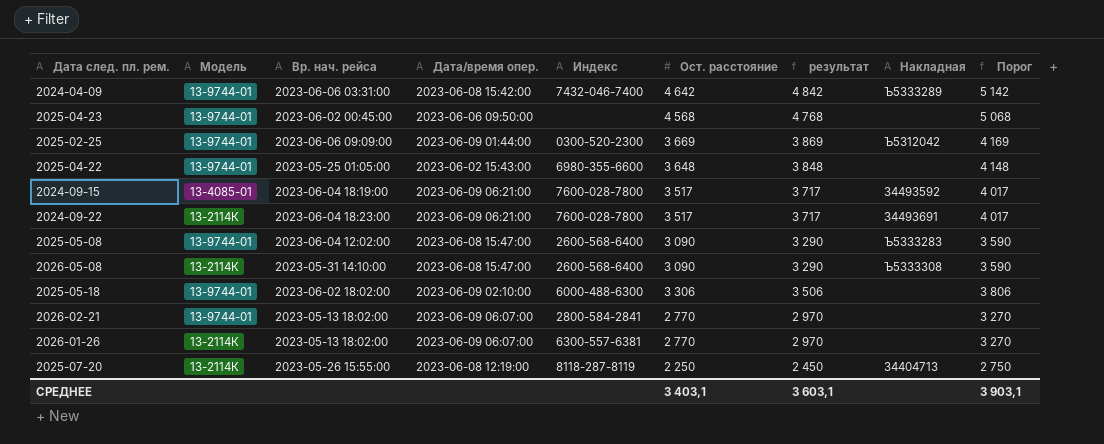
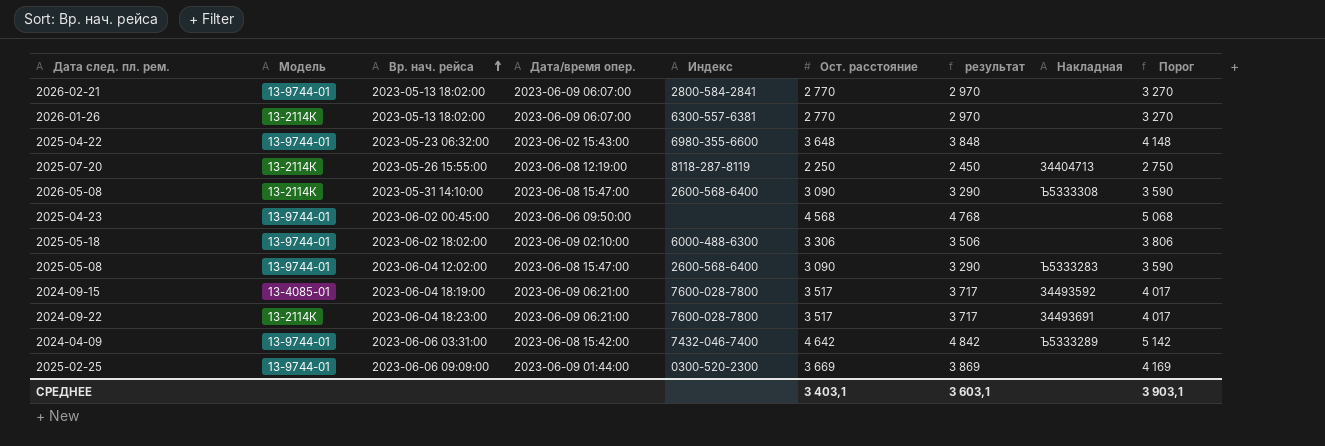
row order: none -> Вр. нач. рейса ascending
2025-04-22 | Вр. нач. рейса: 2023-05-25 01:05:00 -> 2023-05-23 06:32:00
2025-02-25 | Накладная: Ъ5312042 -> none

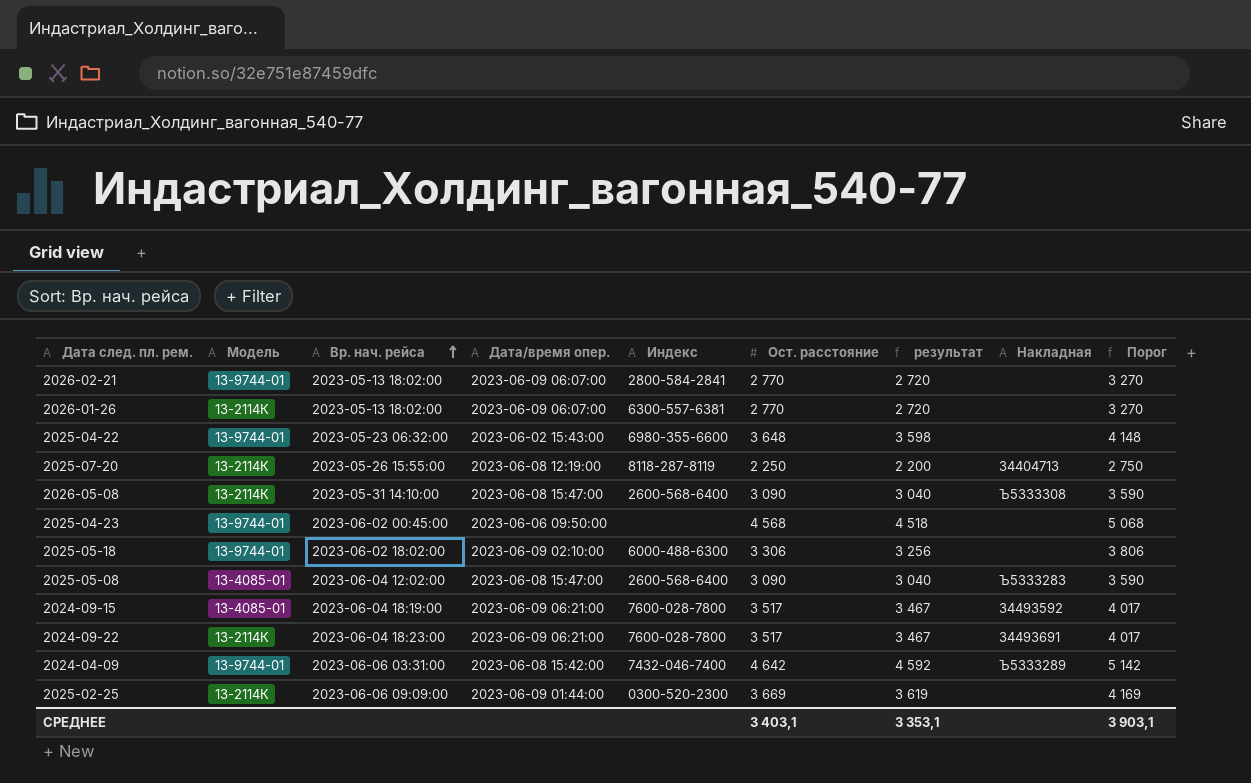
column результат | formula: [Ост. расстояние] + 200 -> [Ост. расстояние] - 50
2025-05-08 | Модель: 13-9744-01 -> 13-4085-01
2025-02-25 | Модель: 13-9744-01 -> 13-2114К
СРЕДНЕЕ | результат: 3 603,1 -> 3 353,1

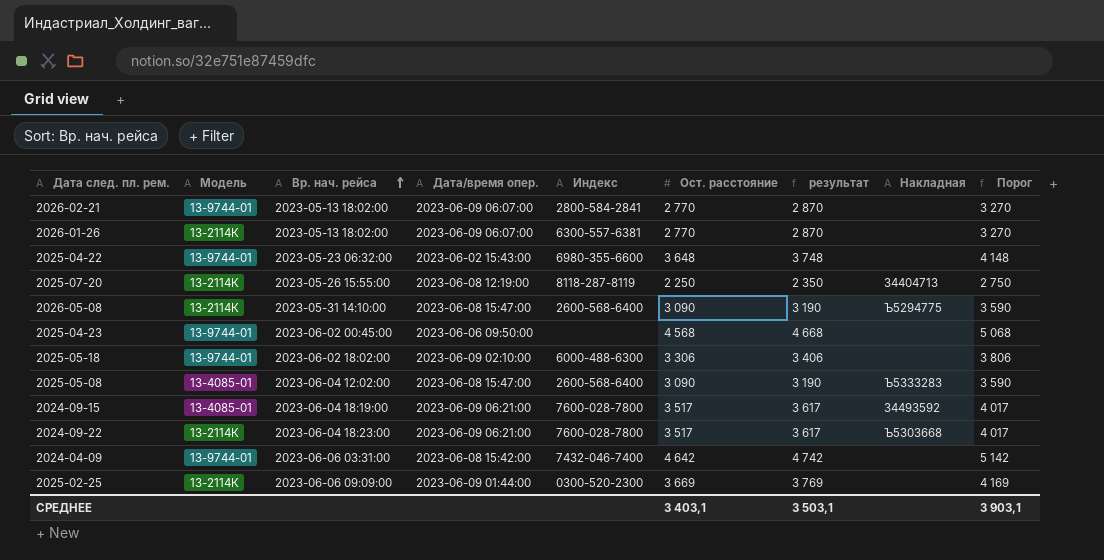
column результат | formula: [Ост. расстояние] - 50 -> [Ост. расстояние] + 100
2026-05-08 | Накладная: Ъ5333308 -> Ъ5294775
2024-09-22 | Накладная: 34493691 -> Ъ5303668
2024-04-09 | Накладная: Ъ5333289 -> none
СРЕДНЕЕ | результат: 3 353,1 -> 3 503,1

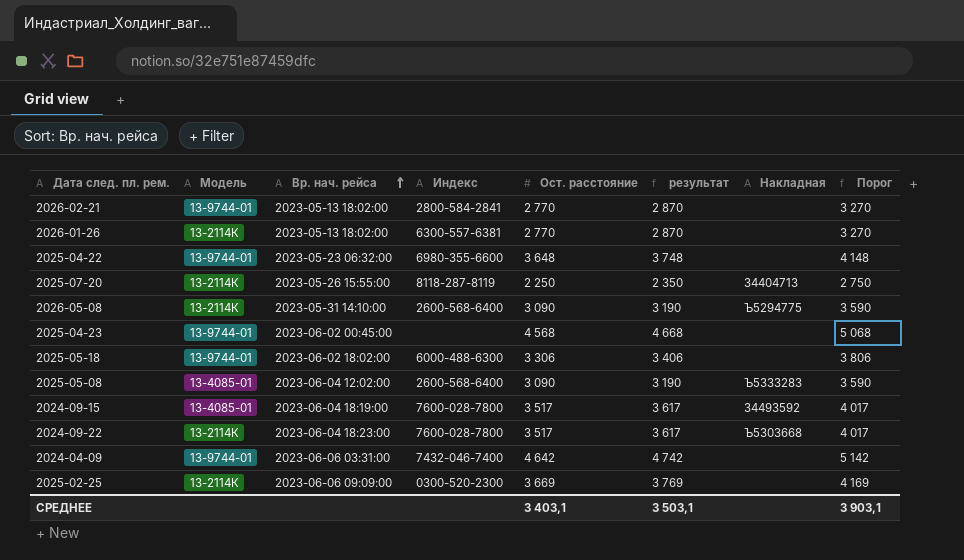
column Дата/время опер. | position: 4 -> none

